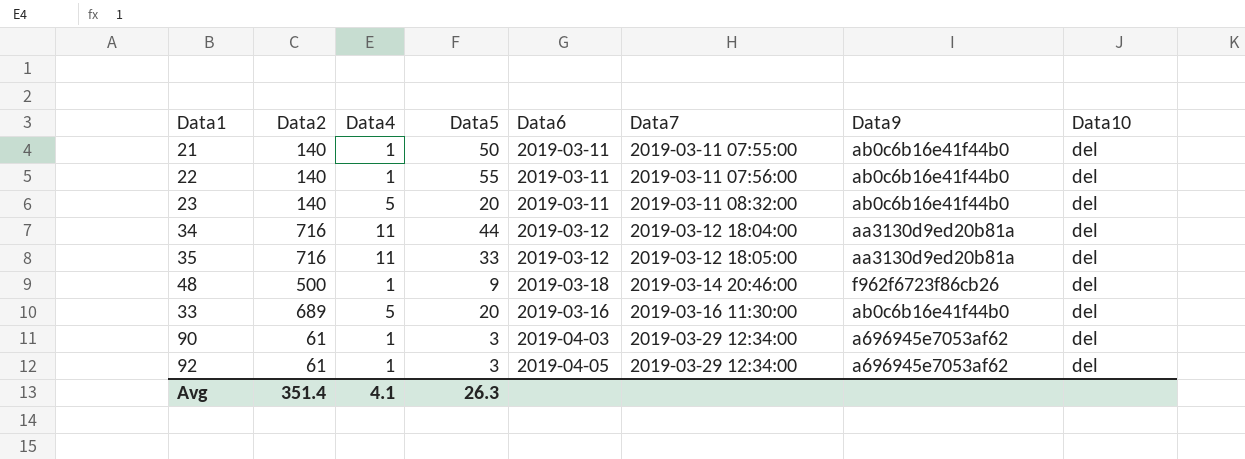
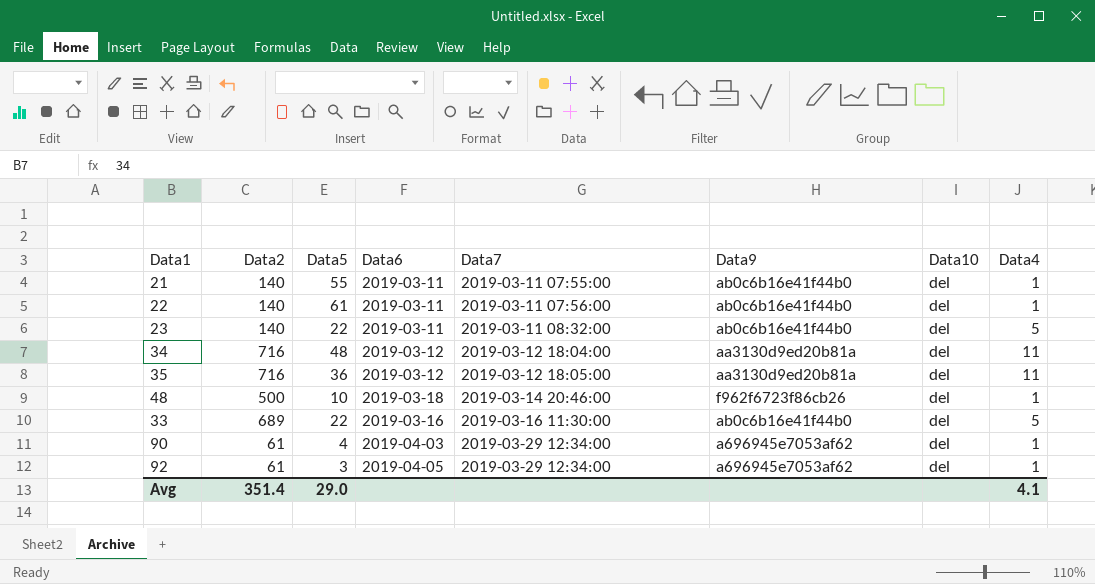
column Data4 | position: 3 -> 8
21 | Data5: 50 -> 55
22 | Data5: 55 -> 61
23 | Data5: 20 -> 22
34 | Data5: 44 -> 48
35 | Data5: 33 -> 36
48 | Data5: 9 -> 10
33 | Data5: 20 -> 22
90 | Data5: 3 -> 4
Avg | Data5: 26.3 -> 29.0

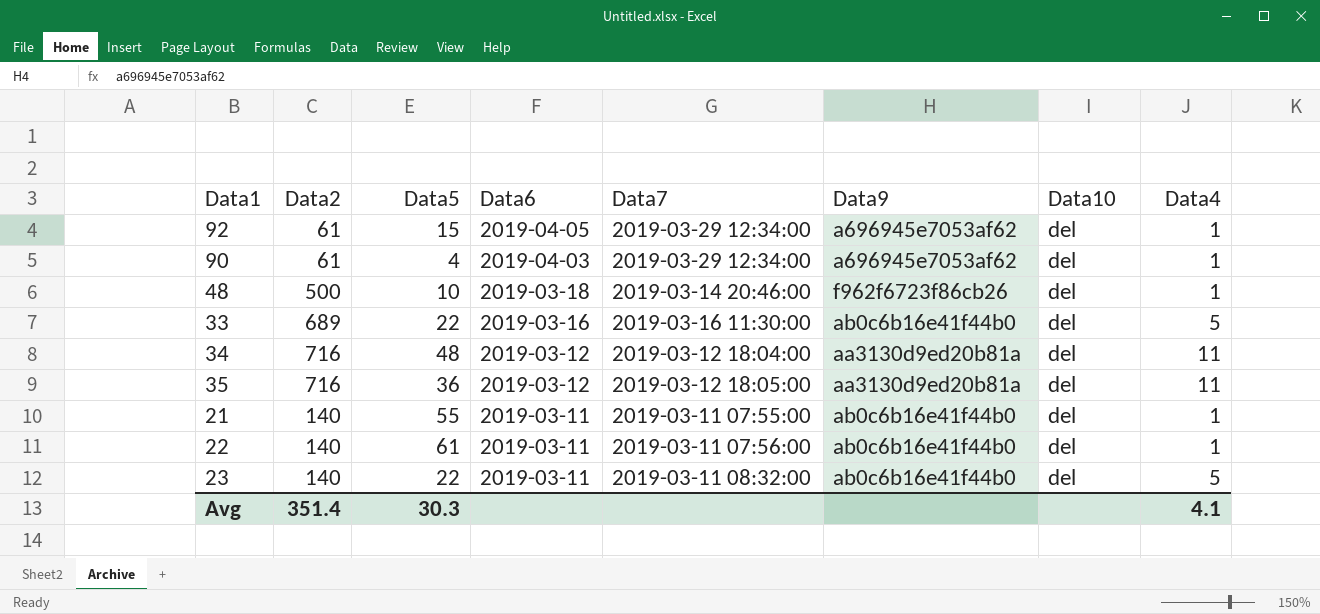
row order: Data7 ascending -> Data6 descending
92 | Data5: 3 -> 15
Avg | Data5: 29.0 -> 30.3

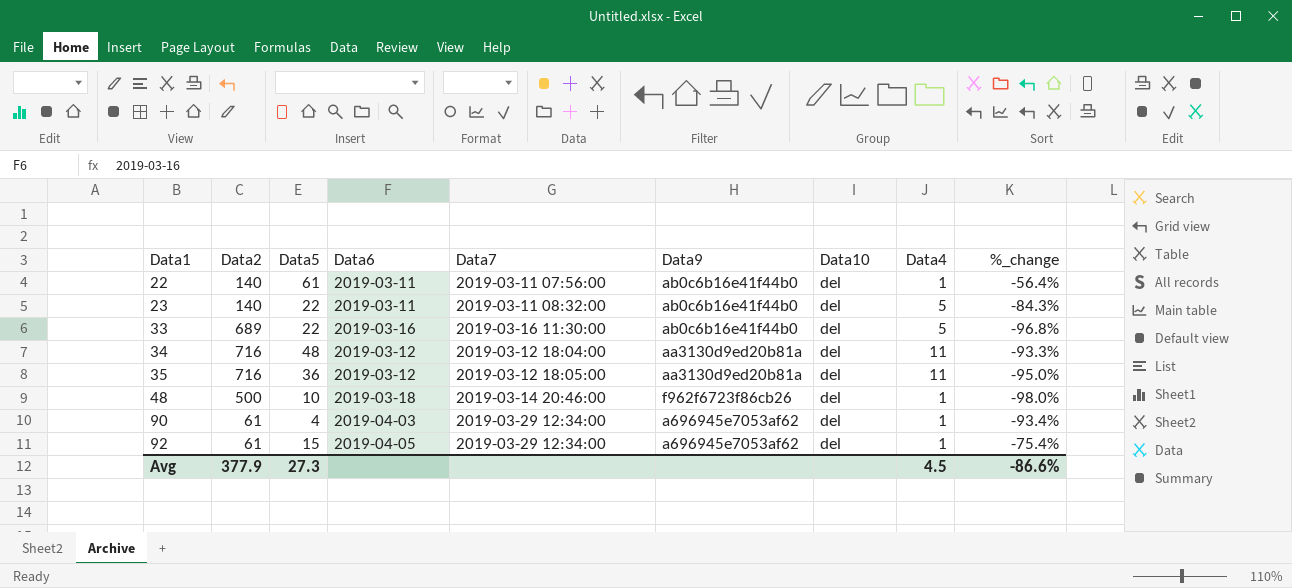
row order: Data6 descending -> Data1 ascending
column %_change | formula: none -> ([Data5] - [Data2]) / [Data2]
row 21: 140 | 55 | 2019-03-11 | 2019-03-11 07:55:00 | ab0c6b16e41f44b0 | del | 1 -> none
Avg | Data2: 351.4 -> 377.9
Avg | Data5: 30.3 -> 27.3
Avg | Data4: 4.1 -> 4.5

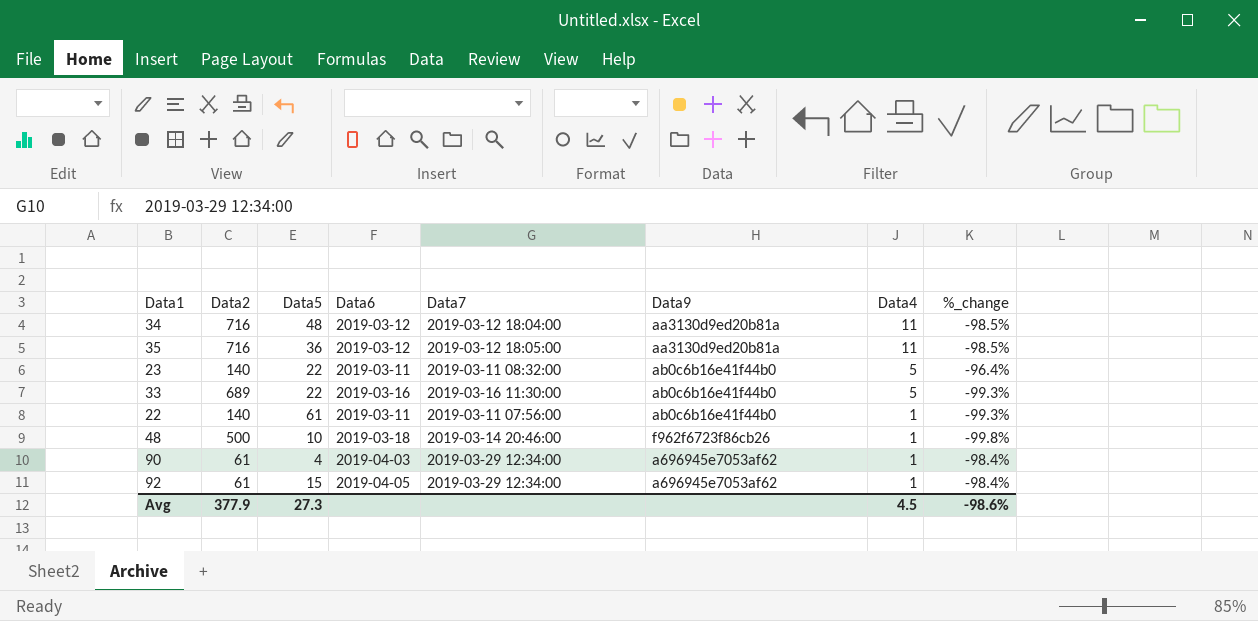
row order: Data1 ascending -> Data4 descending
column Data10 | position: 7 -> none
column %_change | formula: ([Data5] - [Data2]) / [Data2] -> ([Data4] - [Data2]) / [Data2]
Avg | %_change: -86.6% -> -98.6%

